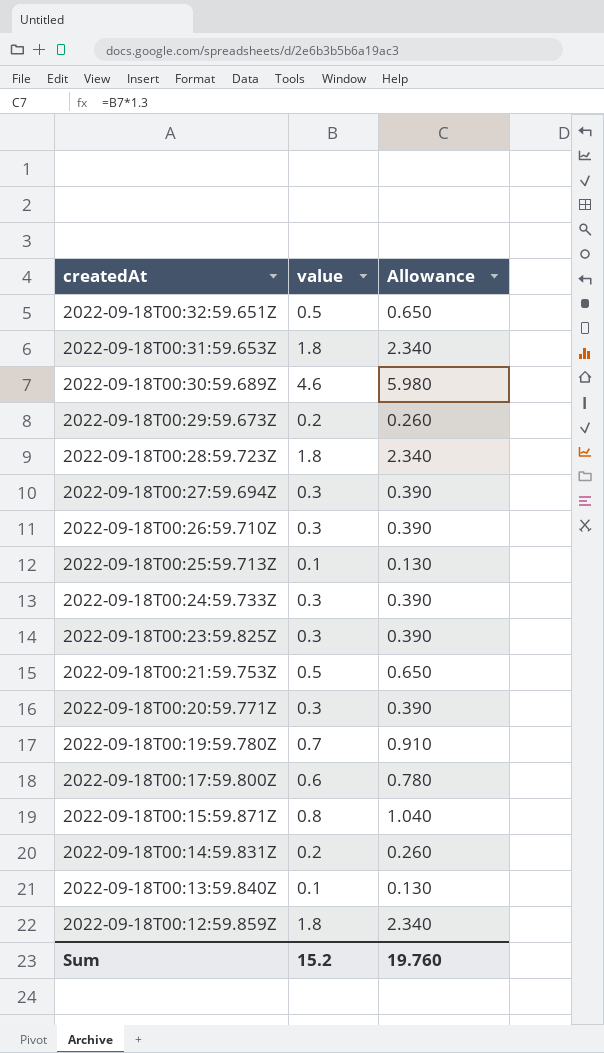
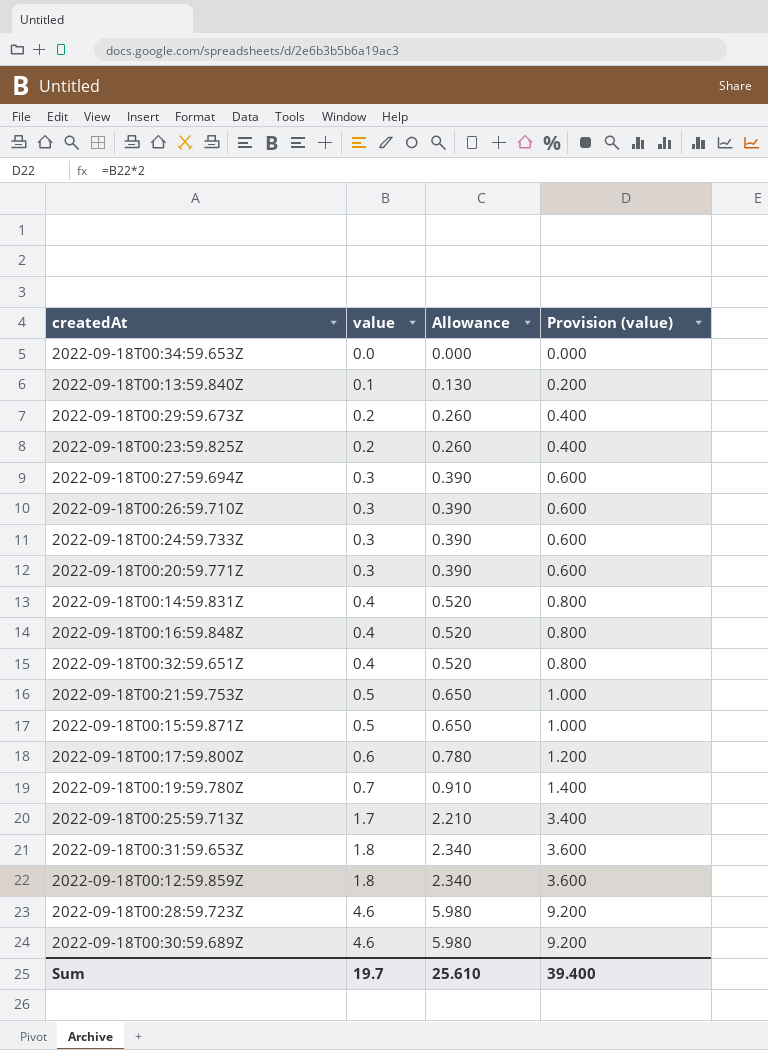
row order: createdAt descending -> value ascending
column Provision (value) | formula: none -> [value] * 2
row 2022-09-18T00:34:59.653Z: none -> 0.0 | 0.000 | 0.000
2022-09-18T00:23:59.825Z | value: 0.3 -> 0.2
2022-09-18T00:23:59.825Z | Allowance: 0.390 -> 0.260
2022-09-18T00:14:59.831Z | value: 0.2 -> 0.4
2022-09-18T00:14:59.831Z | Allowance: 0.260 -> 0.520
row 2022-09-18T00:16:59.848Z: none -> 0.4 | 0.520 | 0.800
2022-09-18T00:32:59.651Z | value: 0.5 -> 0.4
2022-09-18T00:32:59.651Z | Allowance: 0.650 -> 0.520
2022-09-18T00:15:59.871Z | value: 0.8 -> 0.5
2022-09-18T00:15:59.871Z | Allowance: 1.040 -> 0.650
2022-09-18T00:25:59.713Z | value: 0.1 -> 1.7
2022-09-18T00:25:59.713Z | Allowance: 0.130 -> 2.210
2022-09-18T00:28:59.723Z | value: 1.8 -> 4.6
2022-09-18T00:28:59.723Z | Allowance: 2.340 -> 5.980
Sum | value: 15.2 -> 19.7
Sum | Allowance: 19.760 -> 25.610

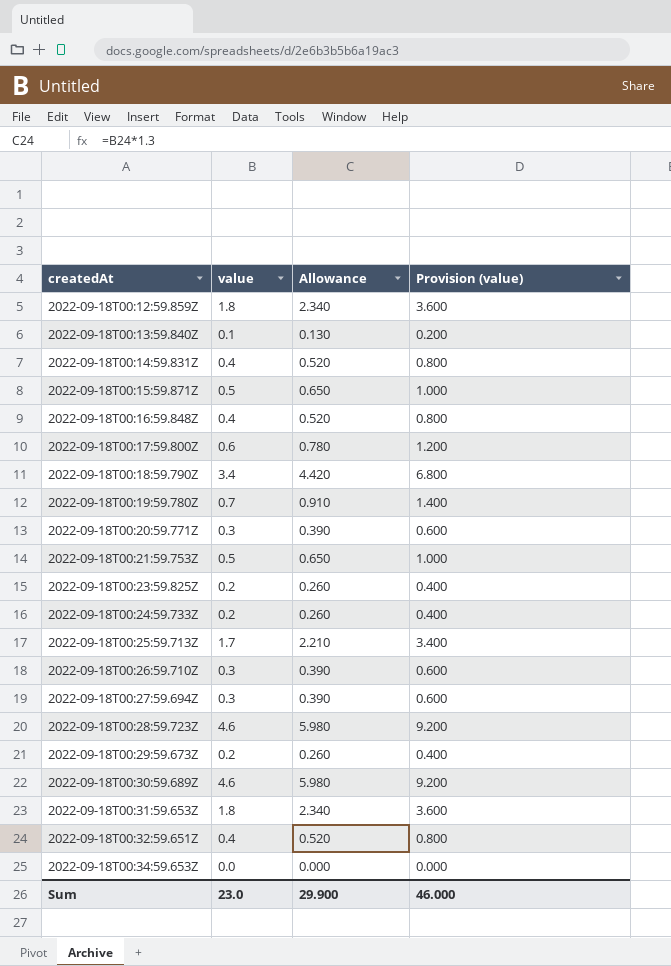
row order: value ascending -> createdAt ascending
row 2022-09-18T00:18:59.790Z: none -> 3.4 | 4.420 | 6.800
2022-09-18T00:24:59.733Z | value: 0.3 -> 0.2
2022-09-18T00:24:59.733Z | Allowance: 0.390 -> 0.260
2022-09-18T00:24:59.733Z | Provision (value): 0.600 -> 0.400
Sum | value: 19.7 -> 23.0
Sum | Allowance: 25.610 -> 29.900
Sum | Provision (value): 39.400 -> 46.000

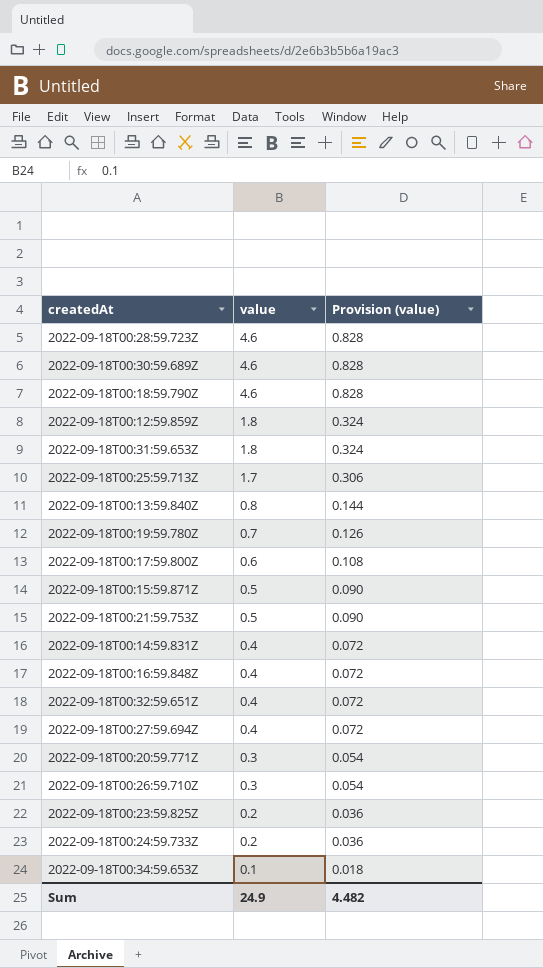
row order: createdAt ascending -> value descending
column Allowance | formula: [value] * 1.3 -> none
column Provision (value) | formula: [value] * 2 -> [value] * 0.18
row 2022-09-18T00:29:59.673Z: 0.2 | 0.260 | 0.400 -> none
2022-09-18T00:18:59.790Z | value: 3.4 -> 4.6
2022-09-18T00:13:59.840Z | value: 0.1 -> 0.8
2022-09-18T00:27:59.694Z | value: 0.3 -> 0.4
2022-09-18T00:34:59.653Z | value: 0.0 -> 0.1
Sum | value: 23.0 -> 24.9
Sum | Provision (value): 46.000 -> 4.482

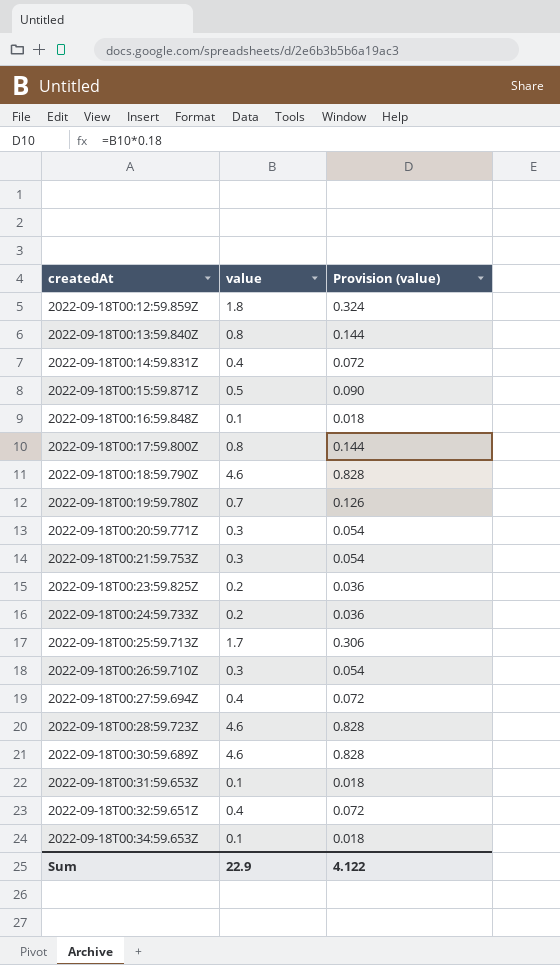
row order: value descending -> createdAt ascending
2022-09-18T00:16:59.848Z | value: 0.4 -> 0.1
2022-09-18T00:16:59.848Z | Provision (value): 0.072 -> 0.018
2022-09-18T00:17:59.800Z | value: 0.6 -> 0.8
2022-09-18T00:17:59.800Z | Provision (value): 0.108 -> 0.144
2022-09-18T00:21:59.753Z | value: 0.5 -> 0.3
2022-09-18T00:21:59.753Z | Provision (value): 0.090 -> 0.054
2022-09-18T00:31:59.653Z | value: 1.8 -> 0.1
2022-09-18T00:31:59.653Z | Provision (value): 0.324 -> 0.018
Sum | value: 24.9 -> 22.9
Sum | Provision (value): 4.482 -> 4.122

